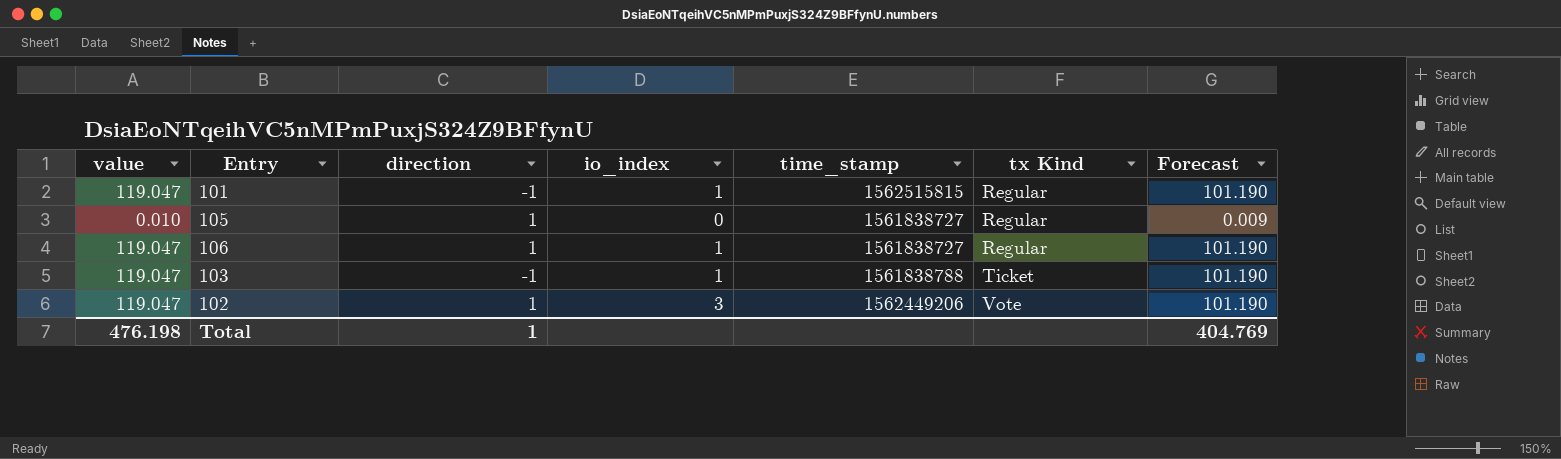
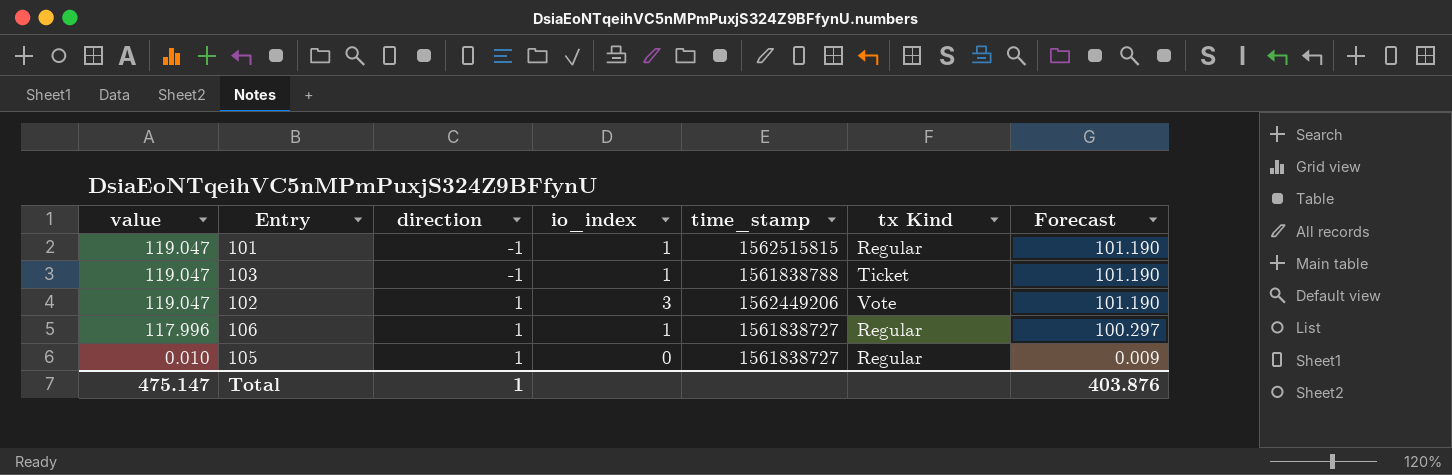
row order: tx Kind ascending -> value descending
106 | value: 119.047 -> 117.996
106 | Forecast: 101.190 -> 100.297
Total | value: 476.198 -> 475.147
Total | Forecast: 404.769 -> 403.876

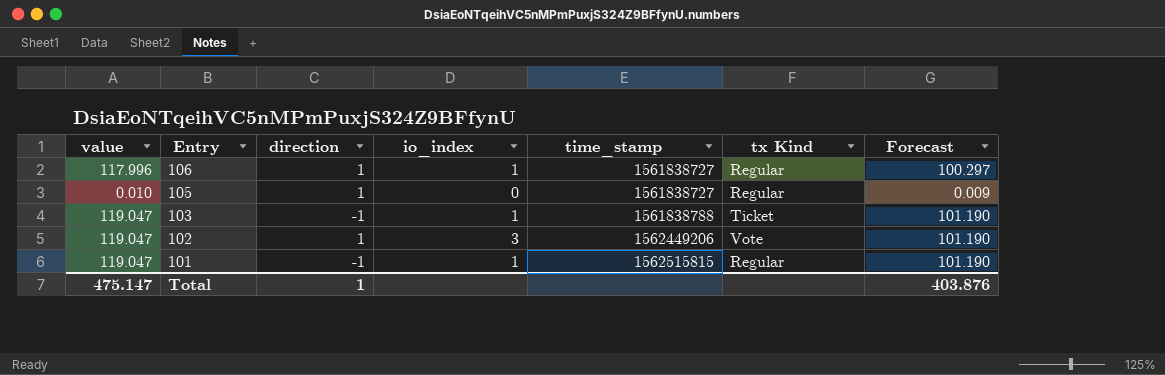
row order: value descending -> Entry descending

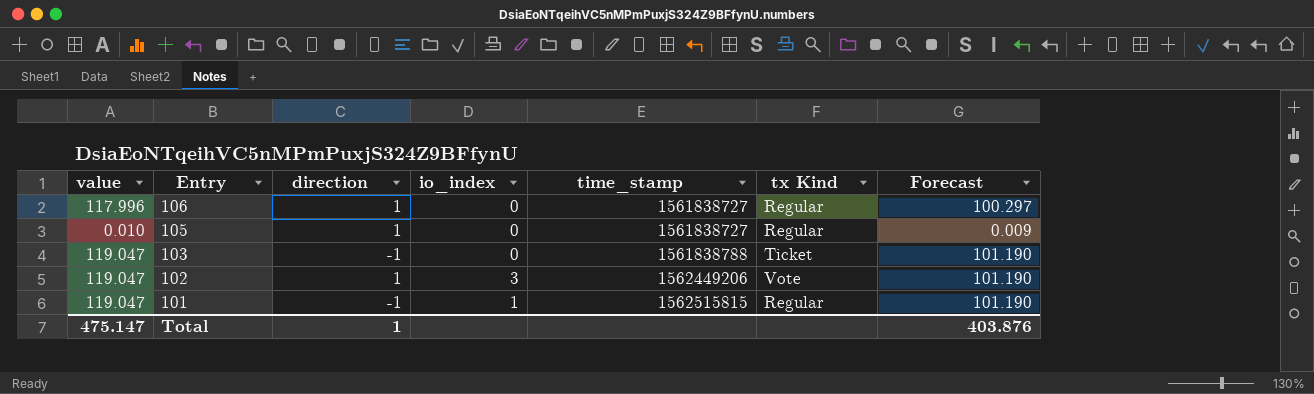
106 | io_index: 1 -> 0
103 | io_index: 1 -> 0

